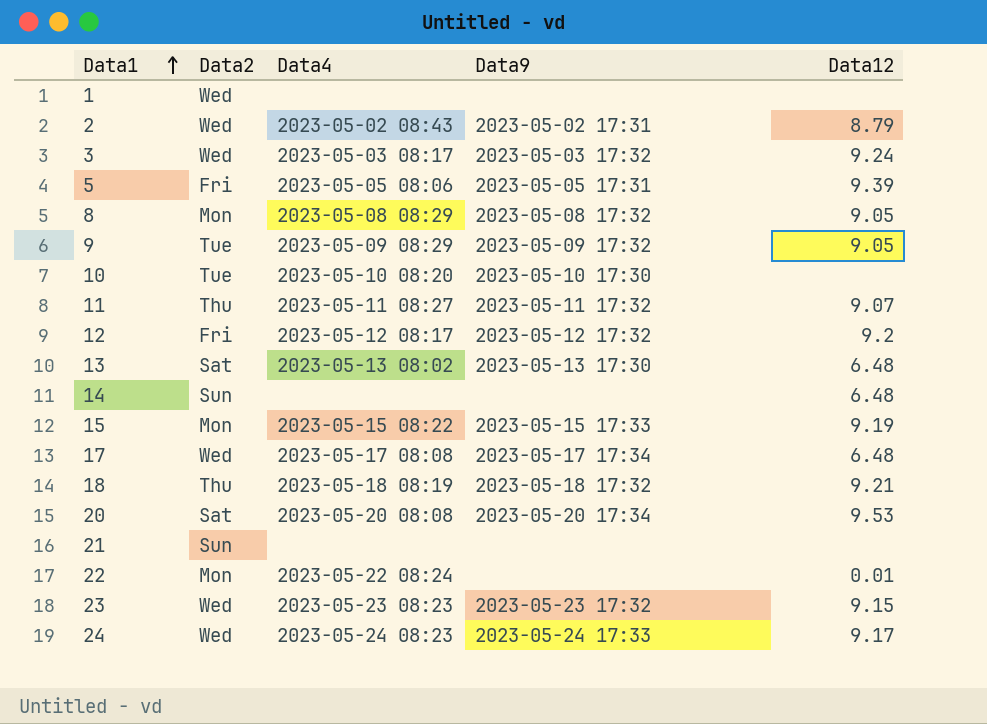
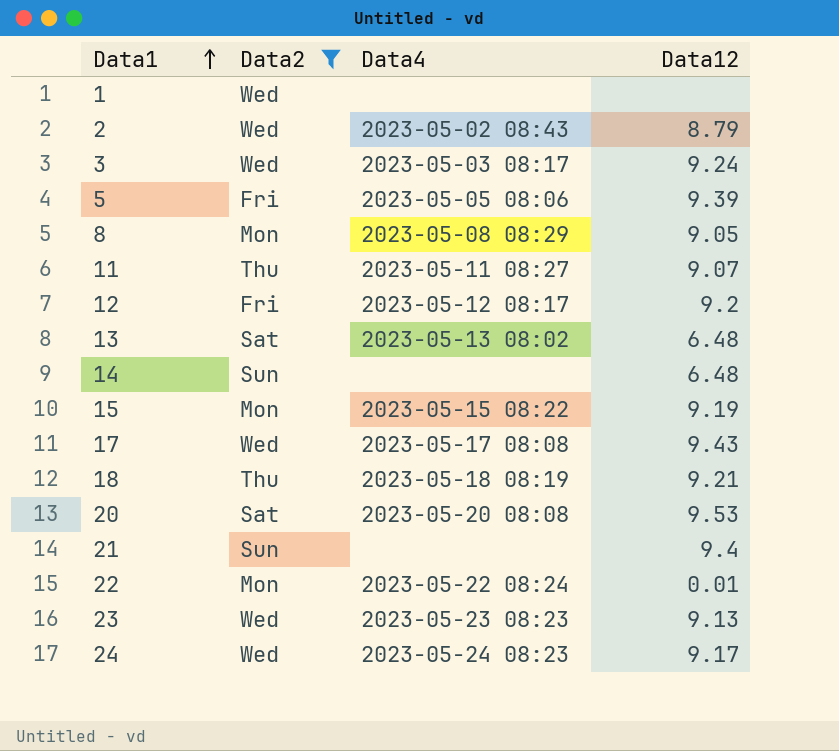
filter: none -> Data2 != Tue
column Data9 | position: 4 -> none
17 | Data12: 6.48 -> 9.43
21 | Data12: none -> 9.4
23 | Data12: 9.15 -> 9.13

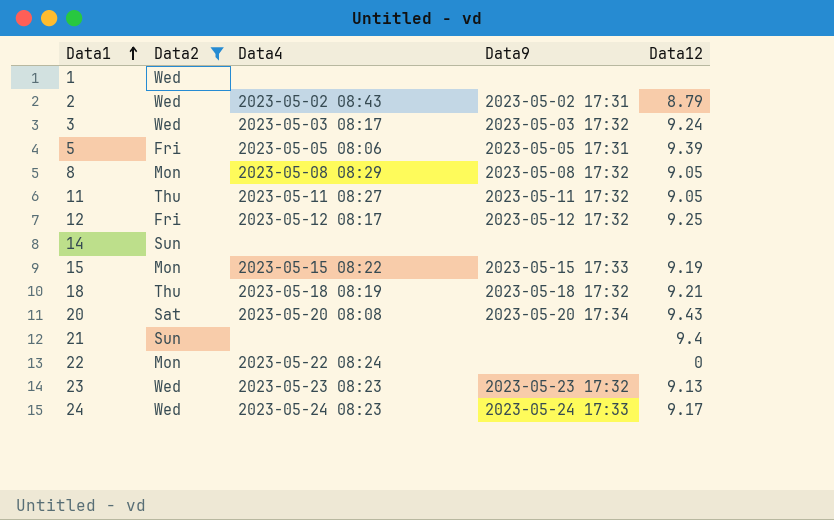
column Data9 | position: none -> 4
row 13: Sat | 2023-05-13 08:02 | 6.48 -> none
row 17: Wed | 2023-05-17 08:08 | 9.43 -> none
11 | Data12: 9.07 -> 9.05
12 | Data12: 9.2 -> 9.25
14 | Data12: 6.48 -> none
20 | Data12: 9.53 -> 9.43
22 | Data12: 0.01 -> 0

